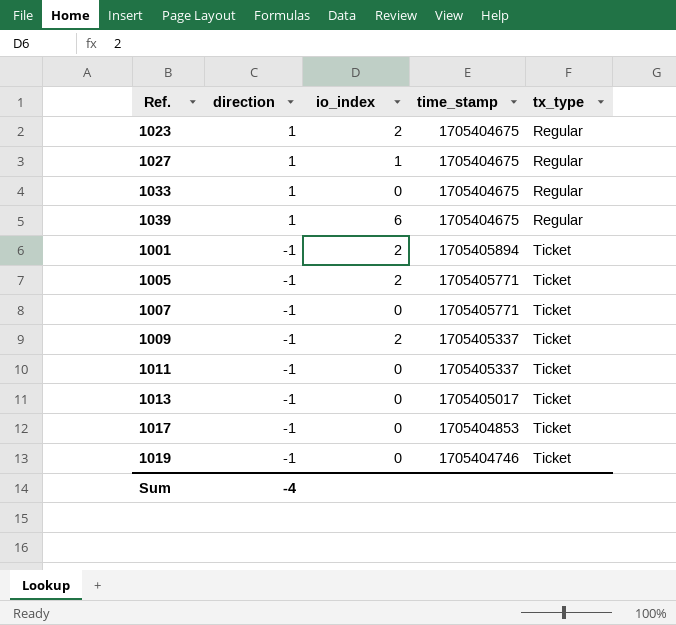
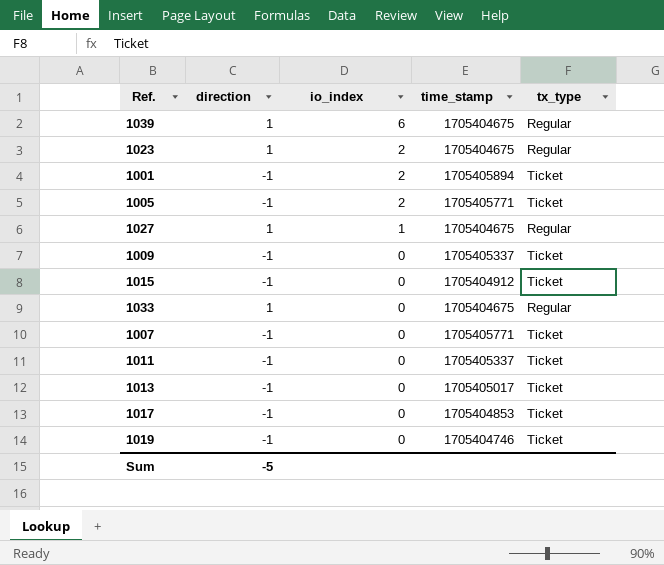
row order: direction descending -> io_index descending
1009 | io_index: 2 -> 0
row 1015: none -> -1 | 0 | 1705404912 | Ticket
Sum | direction: -4 -> -5

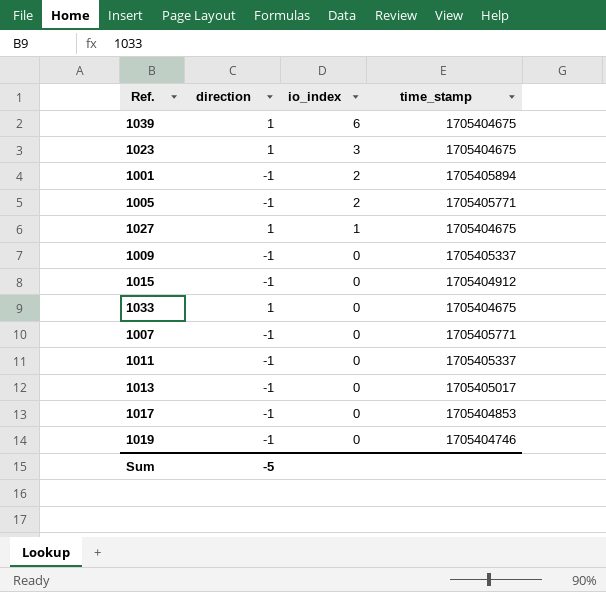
column tx_type | position: 5 -> none
1023 | io_index: 2 -> 3

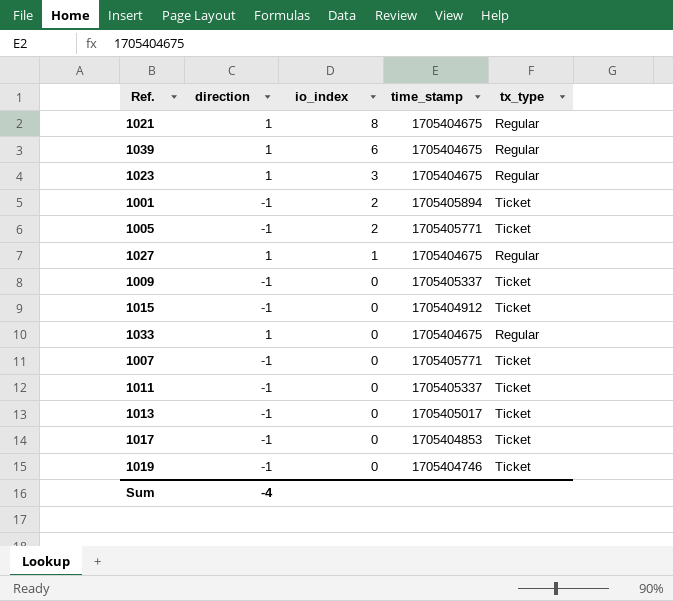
column tx_type | position: none -> 5
row 1021: none -> 1 | 8 | 1705404675 | Regular
Sum | direction: -5 -> -4

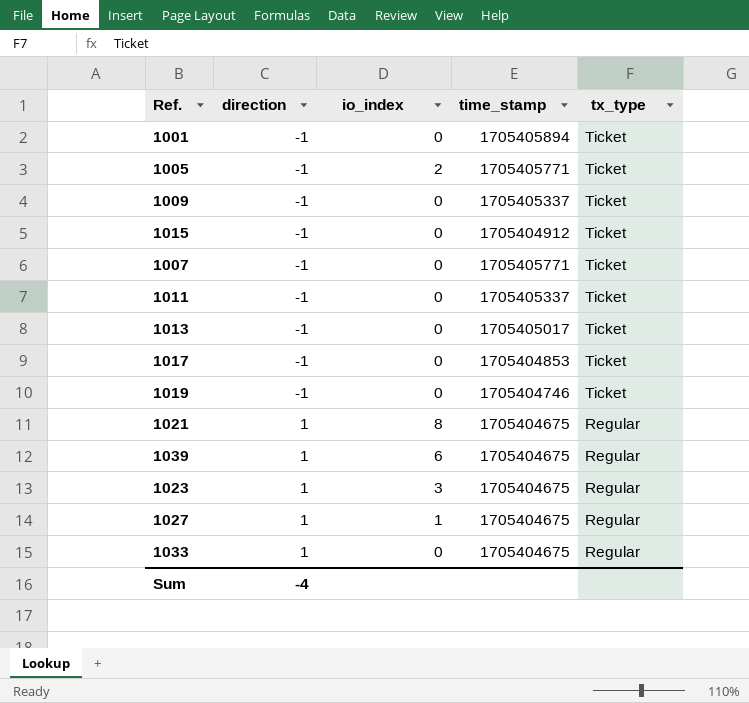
row order: io_index descending -> direction ascending
1001 | io_index: 2 -> 0

